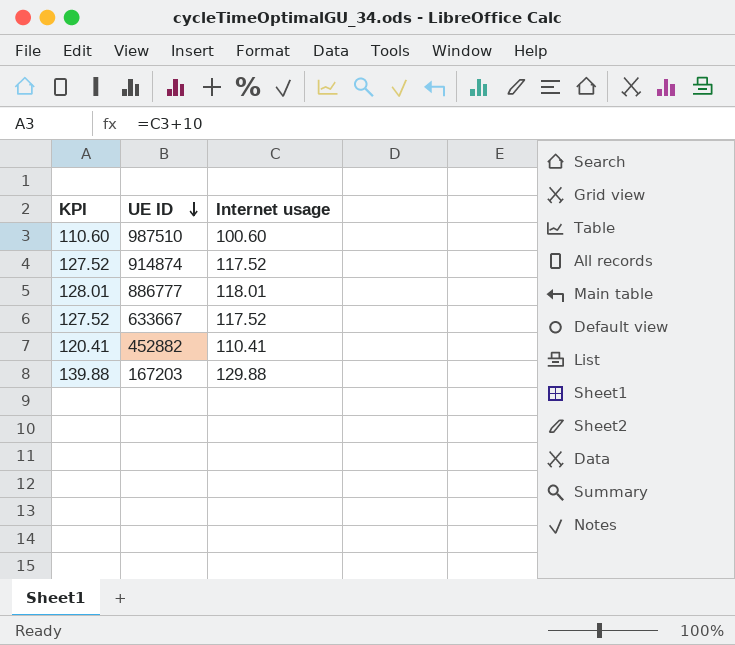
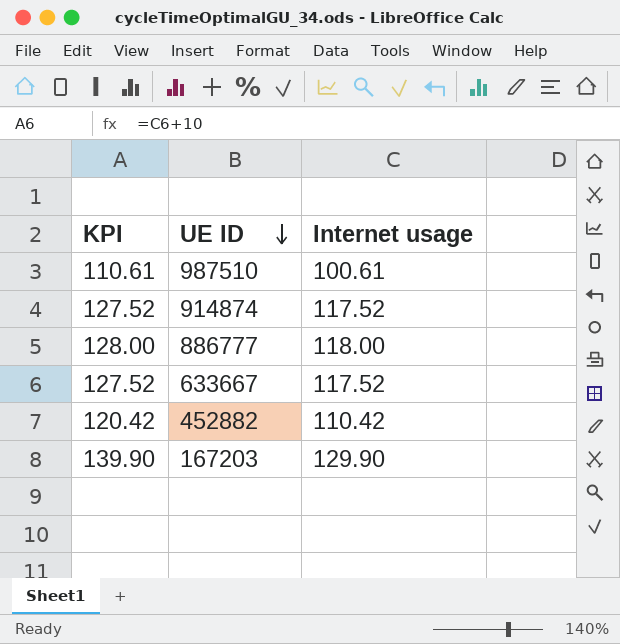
987510 | KPI: 110.60 -> 110.61
987510 | Internet usage: 100.60 -> 100.61
886777 | KPI: 128.01 -> 128.00
886777 | Internet usage: 118.01 -> 118.00
452882 | KPI: 120.41 -> 120.42
452882 | Internet usage: 110.41 -> 110.42
167203 | KPI: 139.88 -> 139.90
167203 | Internet usage: 129.88 -> 129.90

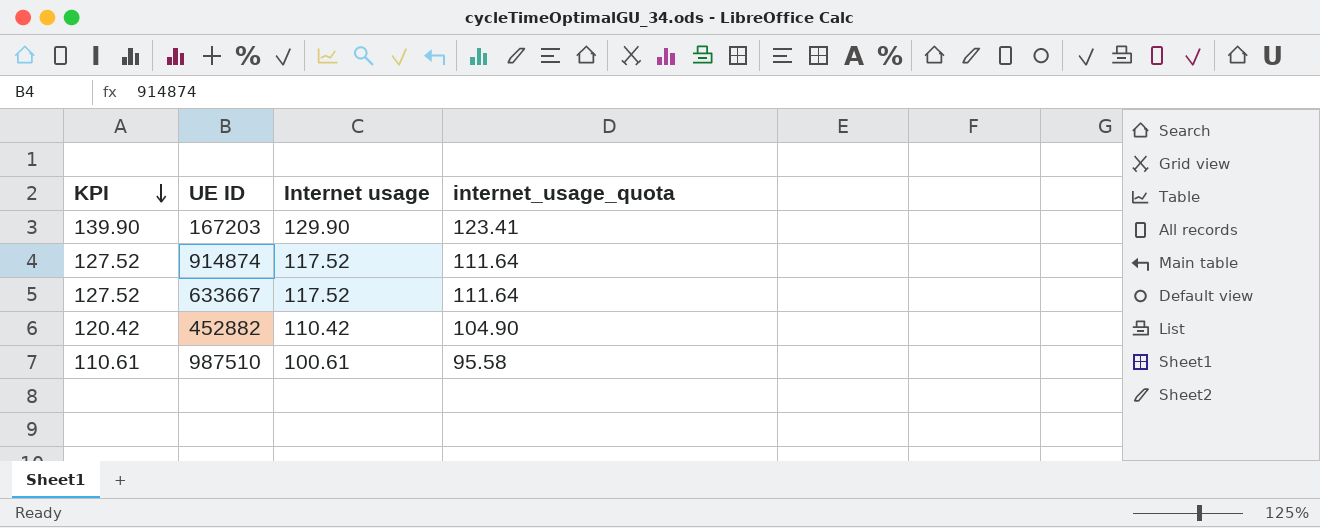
row order: UE ID descending -> KPI descending
column internet_usage_quota | formula: none -> [Internet usage] * 0.95
row 886777: 128.00 | 118.00 -> none

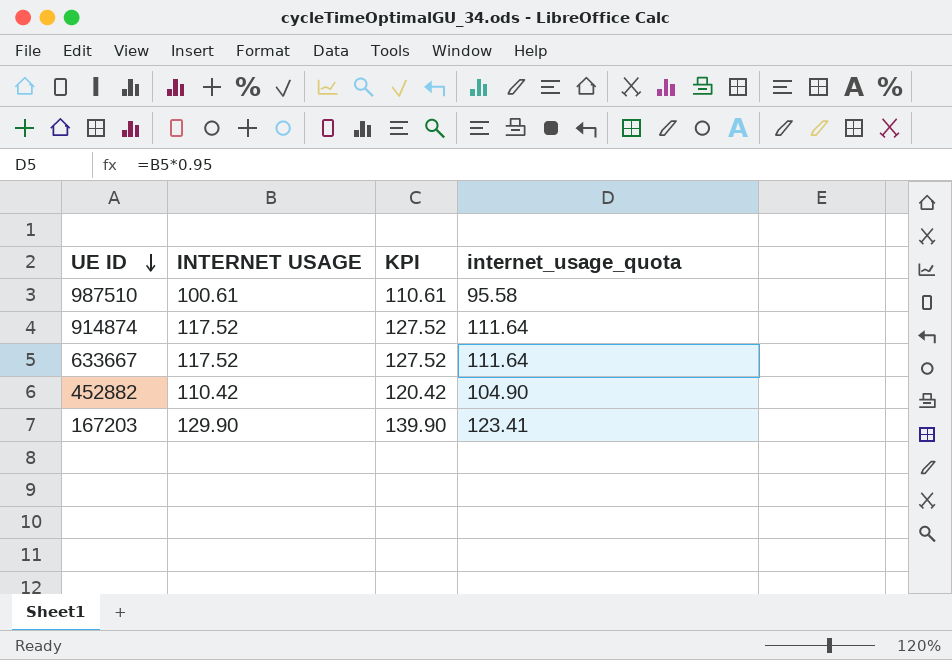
row order: KPI descending -> UE ID descending
column name: Internet usage -> INTERNET USAGE
column KPI | position: 1 -> 3

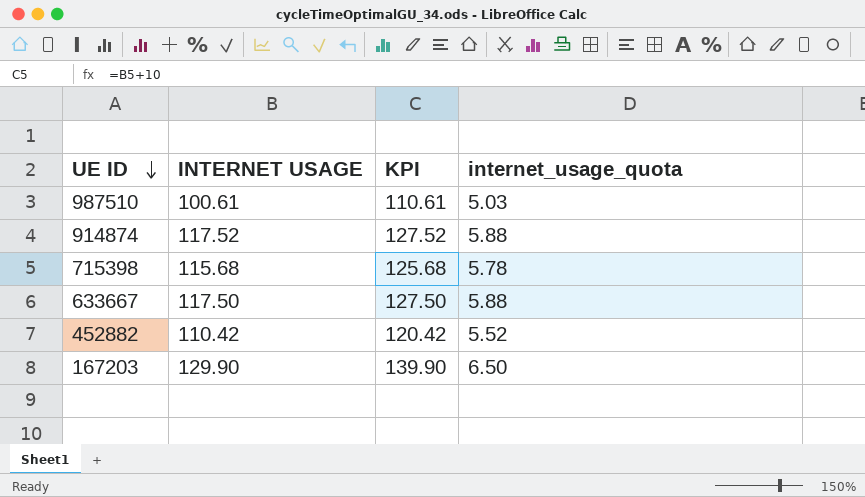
column internet_usage_quota | formula: [INTERNET USAGE] * 0.95 -> [INTERNET USAGE] * 0.05
row 715398: none -> 115.68 | 125.68 | 5.78
633667 | INTERNET USAGE: 117.52 -> 117.50
633667 | KPI: 127.52 -> 127.50

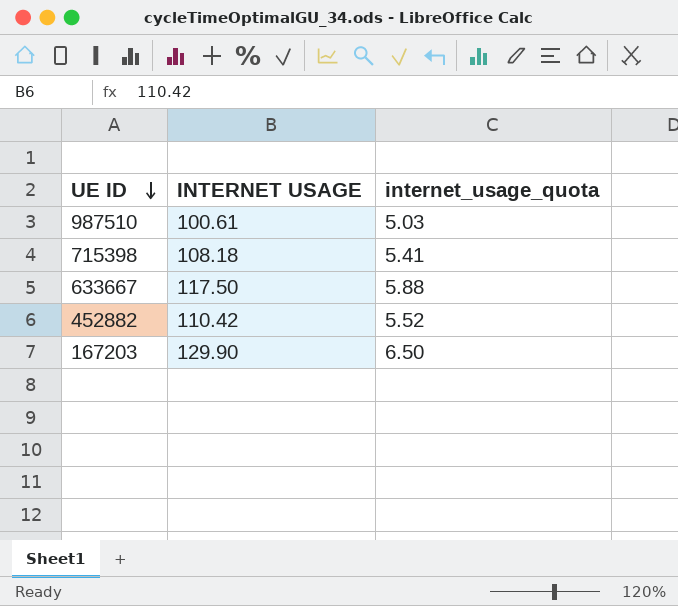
column KPI | formula: [INTERNET USAGE] + 10 -> none
row 914874: 117.52 | 127.52 | 5.88 -> none
715398 | INTERNET USAGE: 115.68 -> 108.18
715398 | internet_usage_quota: 5.78 -> 5.41

